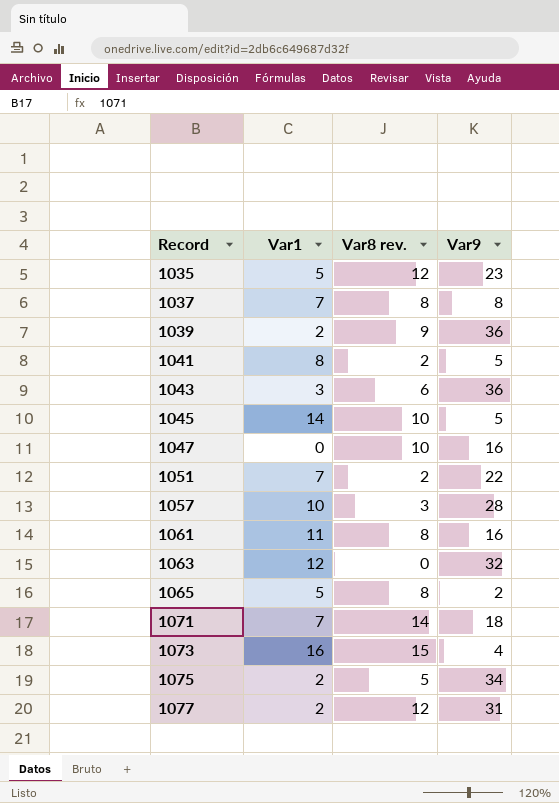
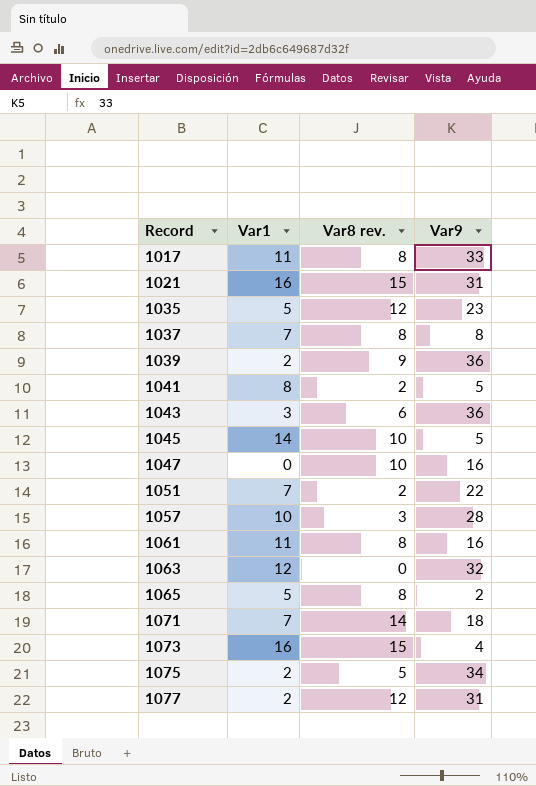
row 1017: none -> 11 | 8 | 33
row 1021: none -> 16 | 15 | 31

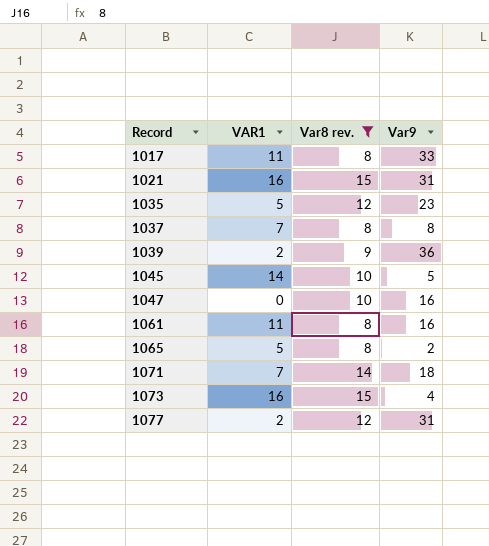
filter: none -> Var8 rev. >= 8
column name: Var1 -> VAR1

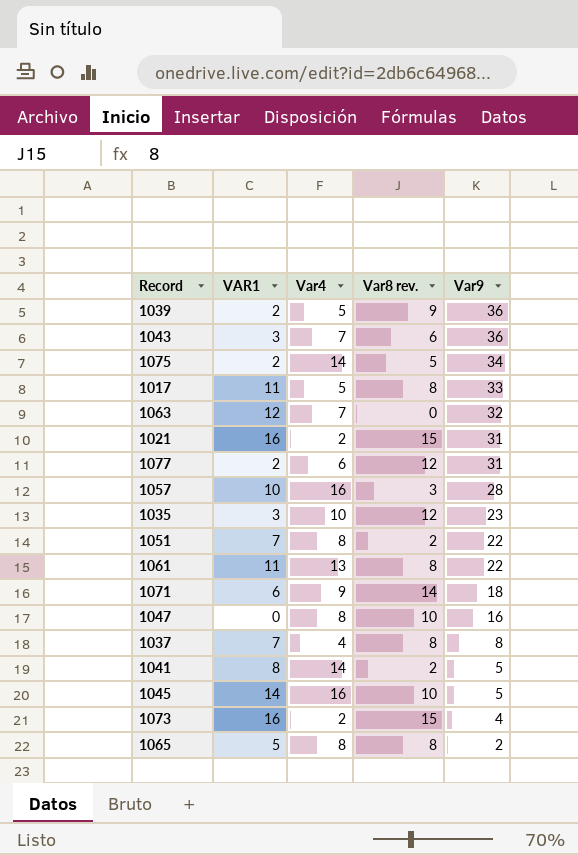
filter: Var8 rev. >= 8 -> none
row order: Record ascending -> Var9 descending
column Var4 | position: none -> 3
1035 | VAR1: 5 -> 3
1061 | Var9: 16 -> 22
1071 | VAR1: 7 -> 6

